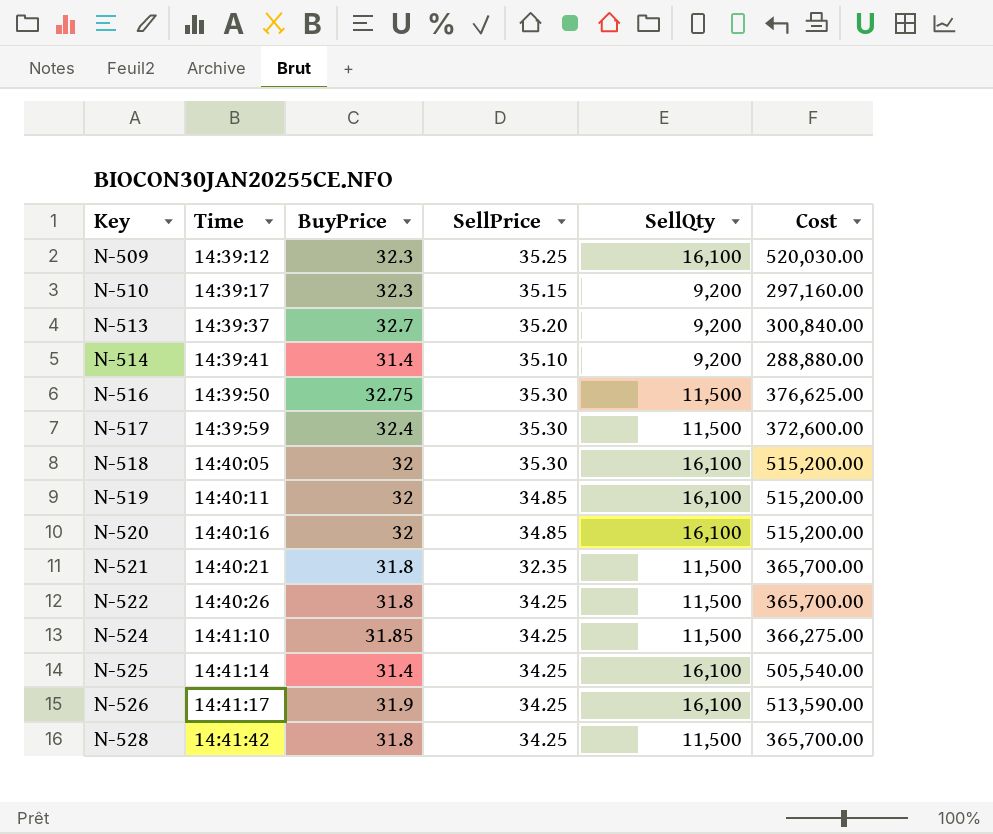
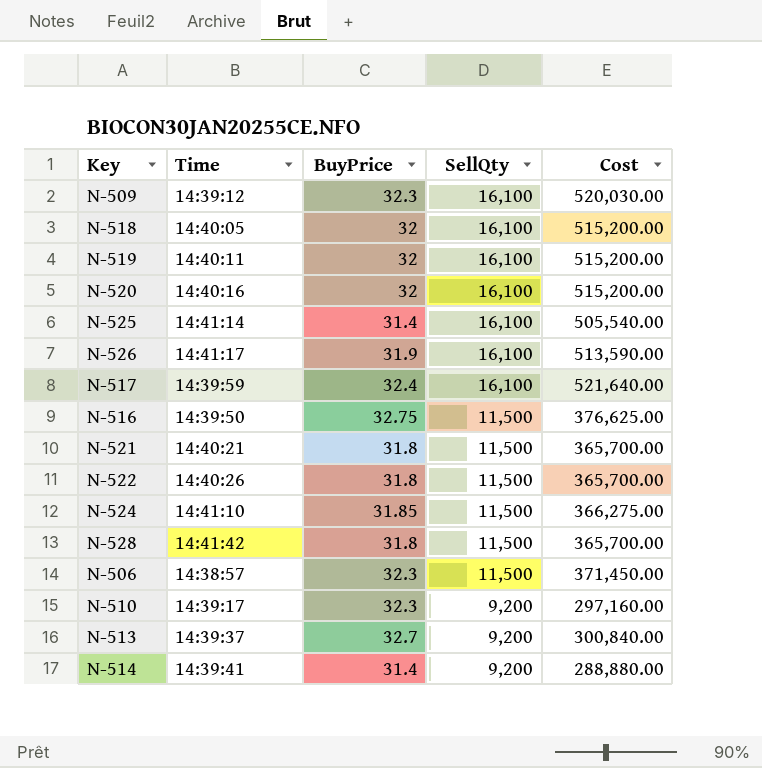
row order: Key ascending -> SellQty descending
column SellPrice | position: 4 -> none
N-517 | SellQty: 11,500 -> 16,100
N-517 | Cost: 372,600.00 -> 521,640.00
row N-506: none -> 14:38:57 | 32.3 | 11,500 | 371,450.00

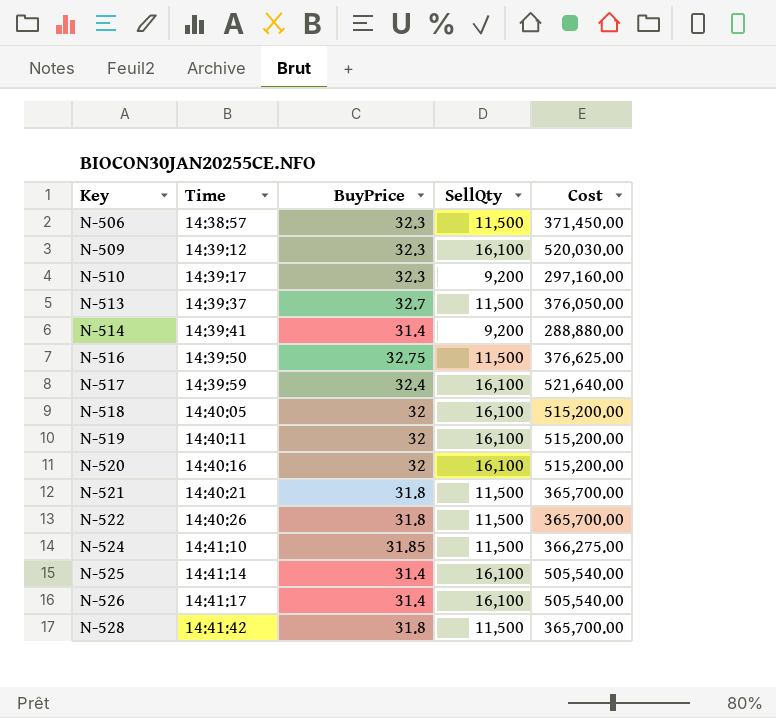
row order: SellQty descending -> Key ascending
N-513 | SellQty: 9,200 -> 11,500
N-513 | Cost: 300,840.00 -> 376,050.00
N-526 | BuyPrice: 31.9 -> 31.4
N-526 | Cost: 513,590.00 -> 505,540.00

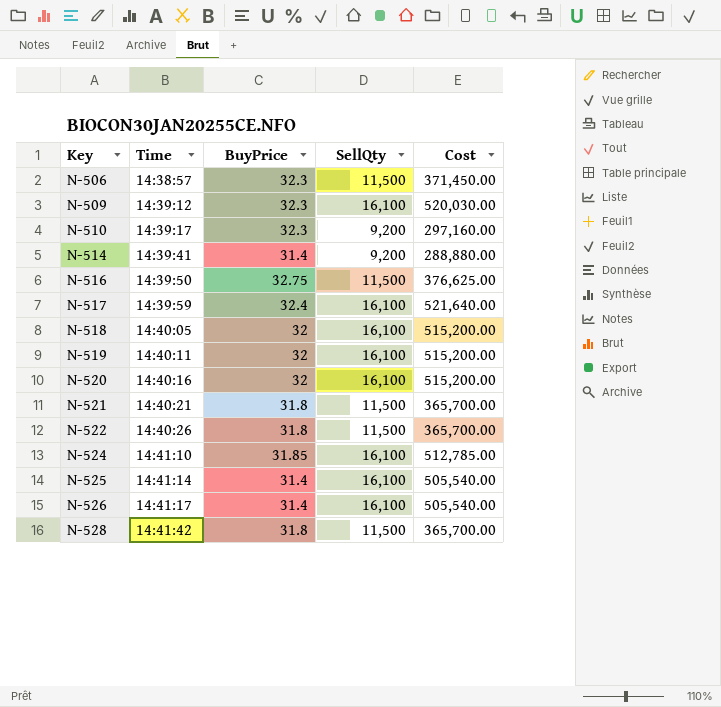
row N-513: 14:39:37 | 32.7 | 11,500 | 376,050.00 -> none
N-524 | SellQty: 11,500 -> 16,100
N-524 | Cost: 366,275.00 -> 512,785.00

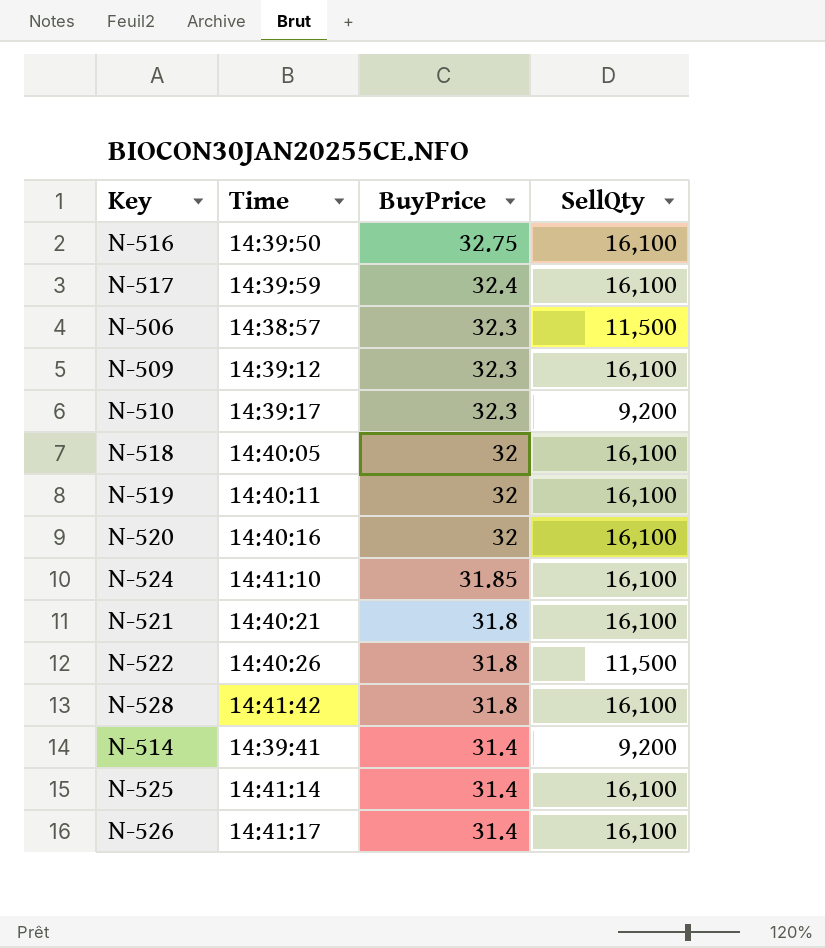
row order: Key ascending -> BuyPrice descending
column Cost | formula: [BuyPrice] * [SellQty] -> none
N-516 | SellQty: 11,500 -> 16,100
N-521 | SellQty: 11,500 -> 16,100
N-528 | SellQty: 11,500 -> 16,100

